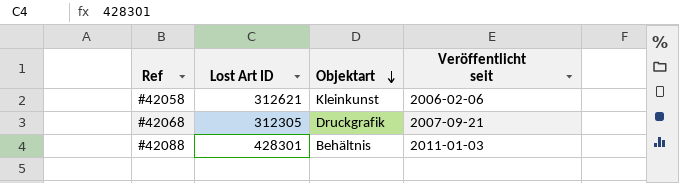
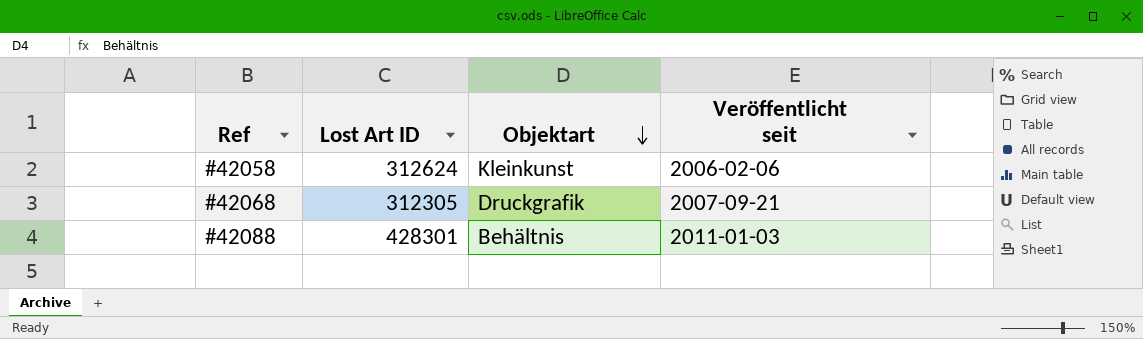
#42058 | Lost Art ID: 312621 -> 312624

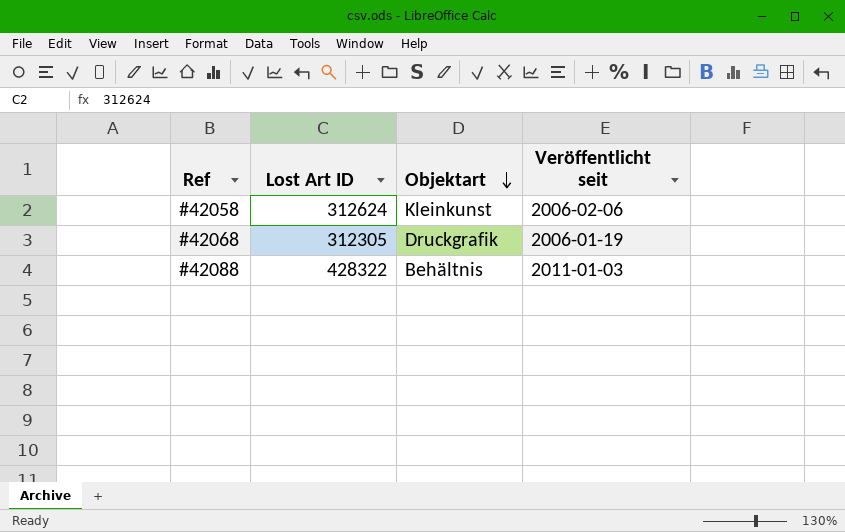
#42068 | Veröffentlicht seit: 2007-09-21 -> 2006-01-19
#42088 | Lost Art ID: 428301 -> 428322

